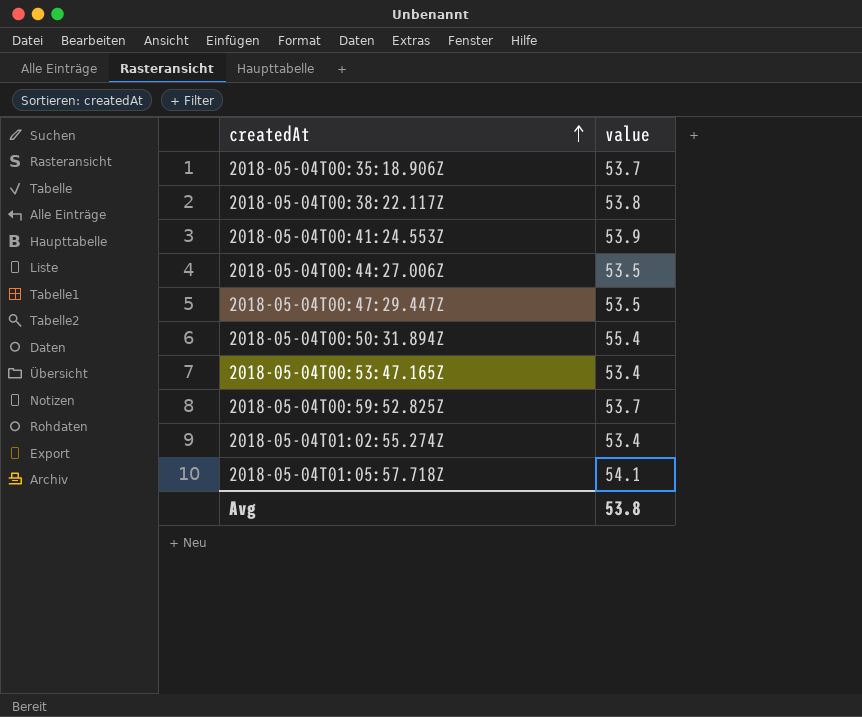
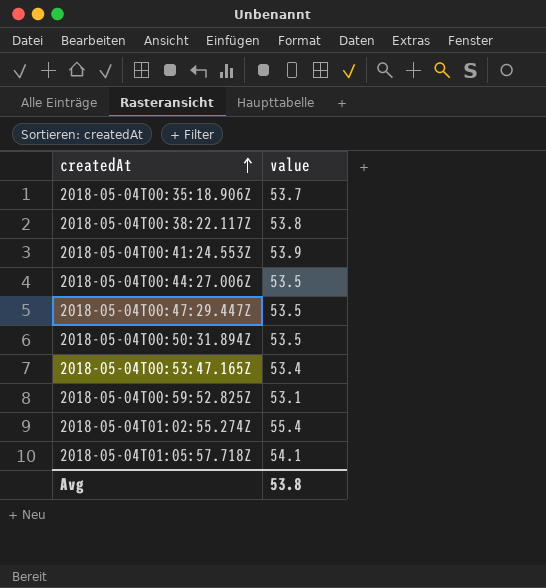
2018-05-04T00:50:31.894Z | value: 55.4 -> 53.5
2018-05-04T00:59:52.825Z | value: 53.7 -> 53.1
2018-05-04T01:02:55.274Z | value: 53.4 -> 55.4

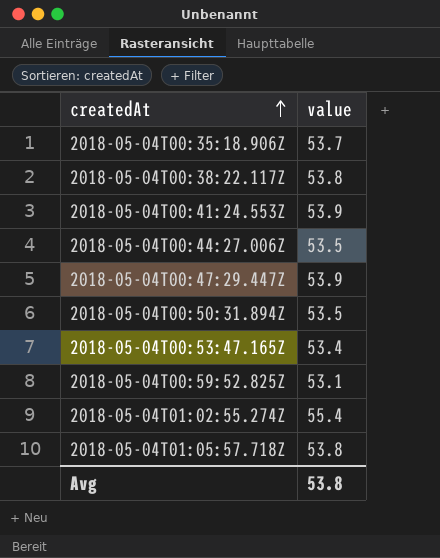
2018-05-04T00:47:29.447Z | value: 53.5 -> 53.9
2018-05-04T01:05:57.718Z | value: 54.1 -> 53.8

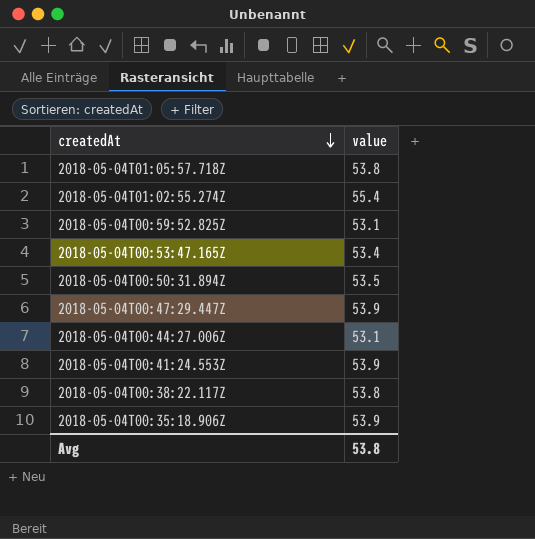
row order: createdAt ascending -> createdAt descending
2018-05-04T00:44:27.006Z | value: 53.5 -> 53.1
2018-05-04T00:35:18.906Z | value: 53.7 -> 53.9

